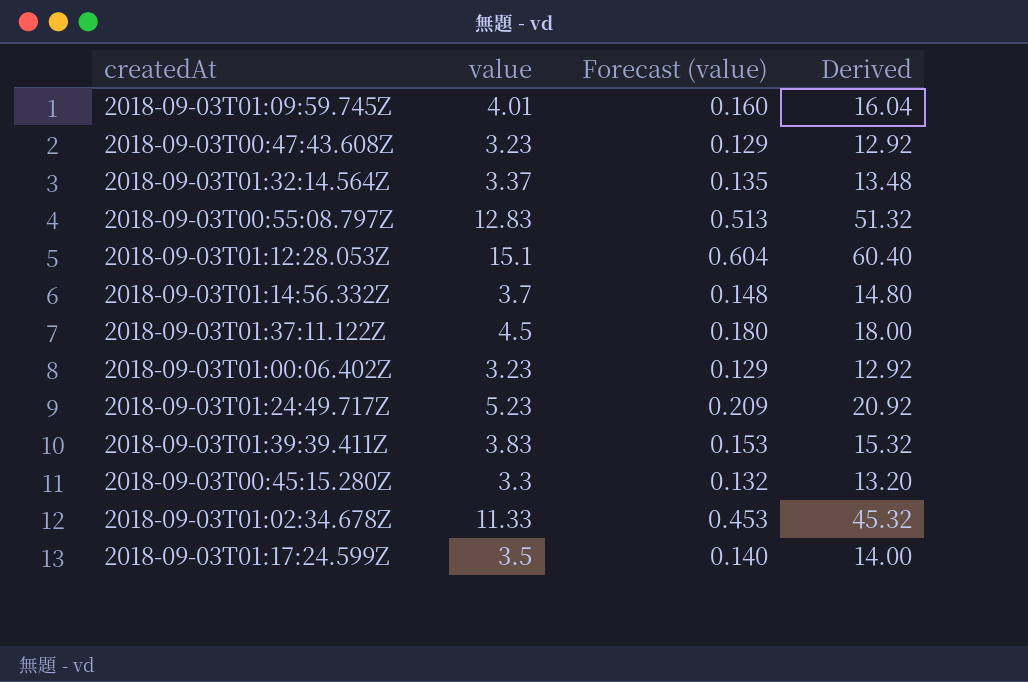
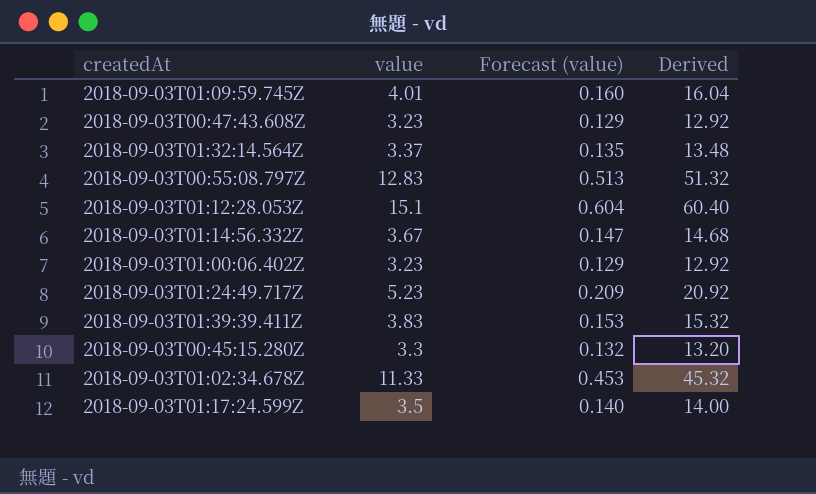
row 2018-09-03T01:37:11.122Z: 4.5 | 0.180 | 18.00 -> none
2018-09-03T01:14:56.332Z | value: 3.7 -> 3.67
2018-09-03T01:14:56.332Z | Forecast (value): 0.148 -> 0.147
2018-09-03T01:14:56.332Z | Derived: 14.80 -> 14.68

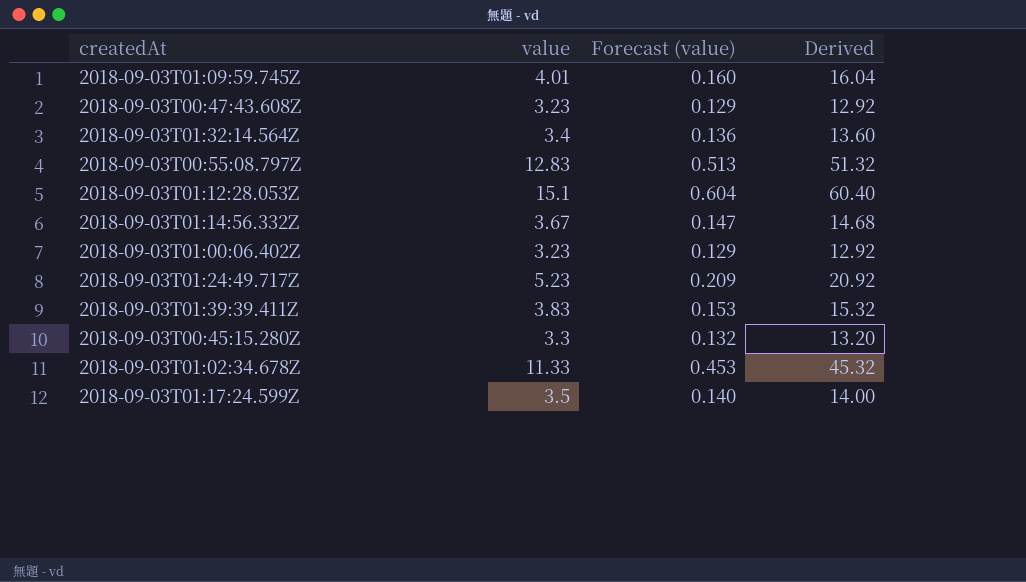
2018-09-03T01:32:14.564Z | value: 3.37 -> 3.4
2018-09-03T01:32:14.564Z | Forecast (value): 0.135 -> 0.136
2018-09-03T01:32:14.564Z | Derived: 13.48 -> 13.60

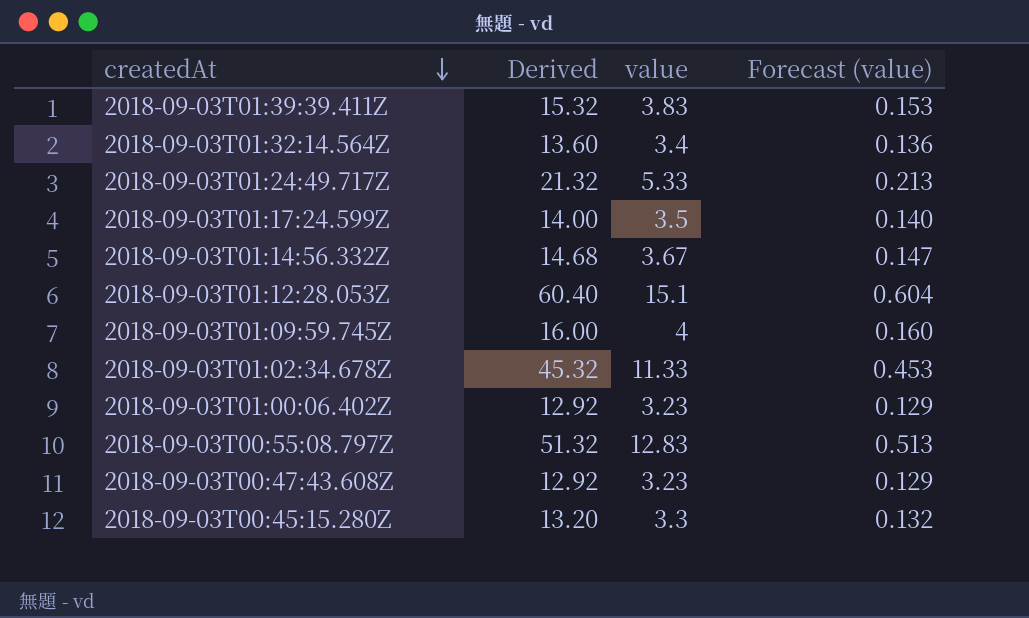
row order: none -> createdAt descending
column Derived | position: 4 -> 2
2018-09-03T01:24:49.717Z | Derived: 20.92 -> 21.32
2018-09-03T01:24:49.717Z | value: 5.23 -> 5.33
2018-09-03T01:24:49.717Z | Forecast (value): 0.209 -> 0.213
2018-09-03T01:09:59.745Z | Derived: 16.04 -> 16.00
2018-09-03T01:09:59.745Z | value: 4.01 -> 4

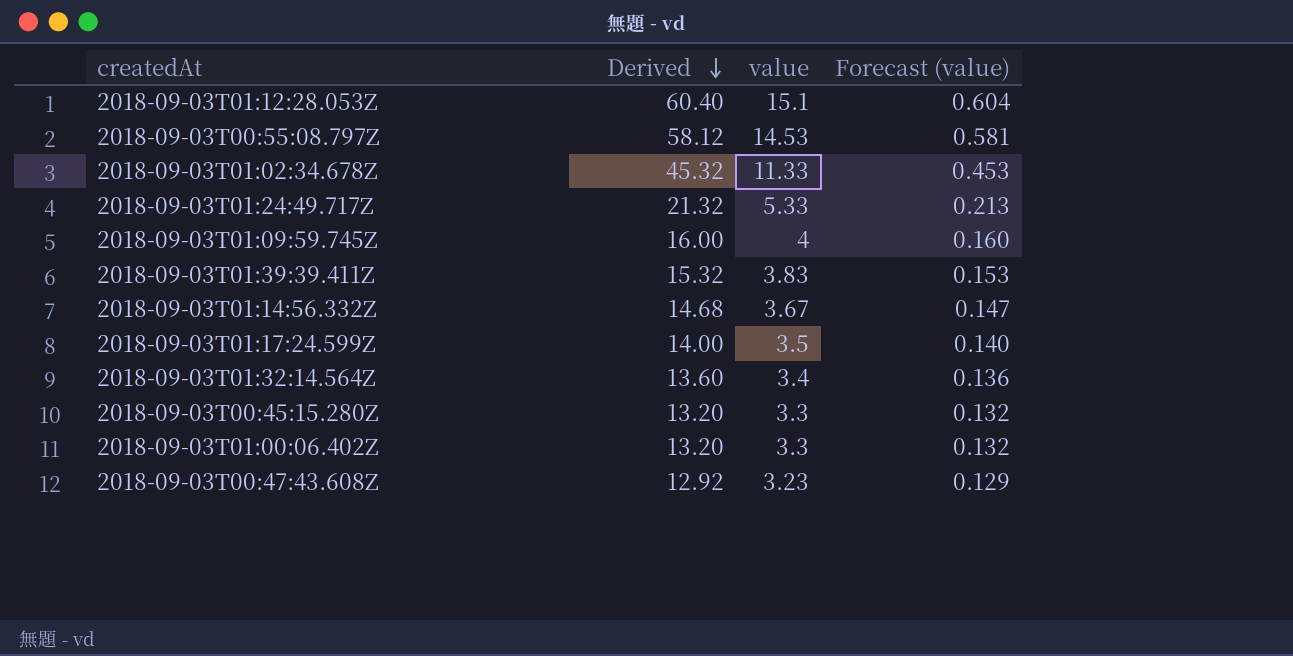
row order: createdAt descending -> Derived descending
2018-09-03T00:55:08.797Z | Derived: 51.32 -> 58.12
2018-09-03T00:55:08.797Z | value: 12.83 -> 14.53
2018-09-03T00:55:08.797Z | Forecast (value): 0.513 -> 0.581
2018-09-03T01:00:06.402Z | Derived: 12.92 -> 13.20
2018-09-03T01:00:06.402Z | value: 3.23 -> 3.3
2018-09-03T01:00:06.402Z | Forecast (value): 0.129 -> 0.132

